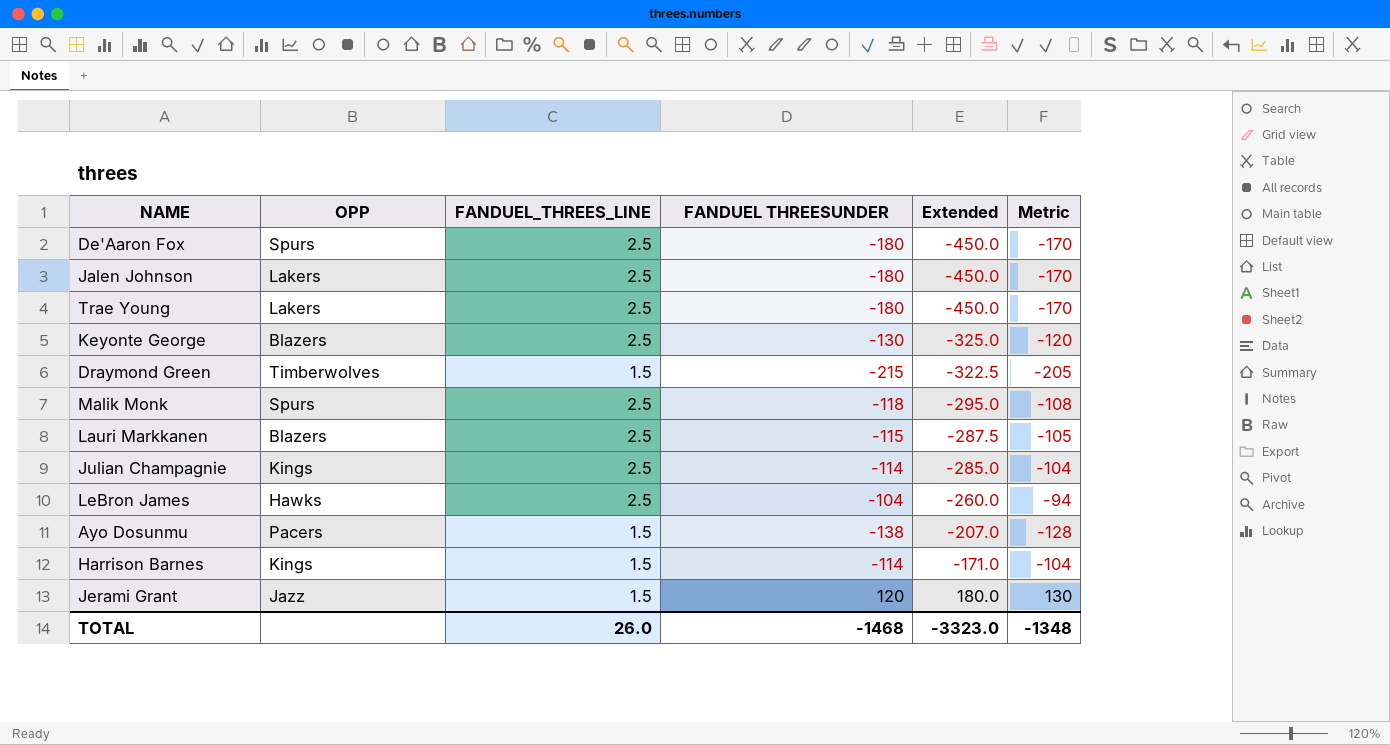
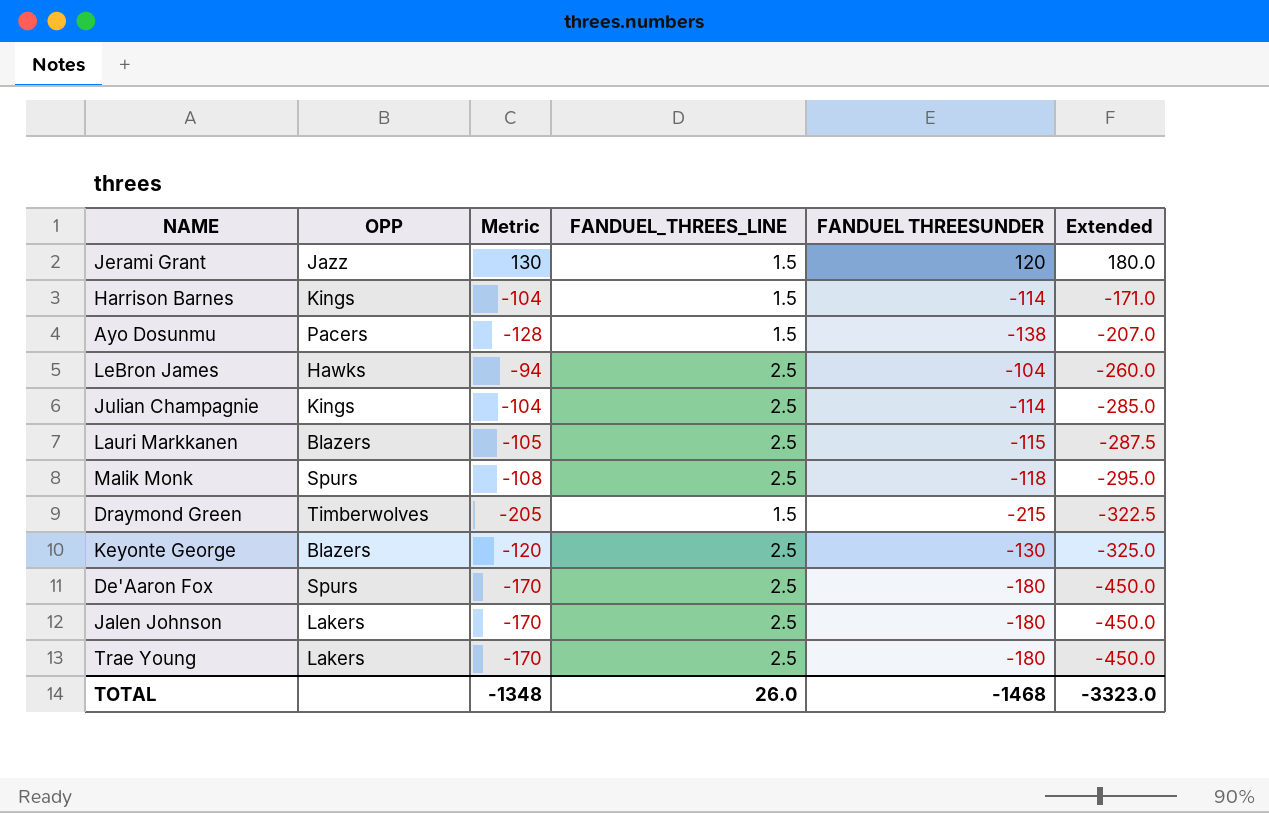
row order: Extended ascending -> Extended descending
column Metric | position: 6 -> 3

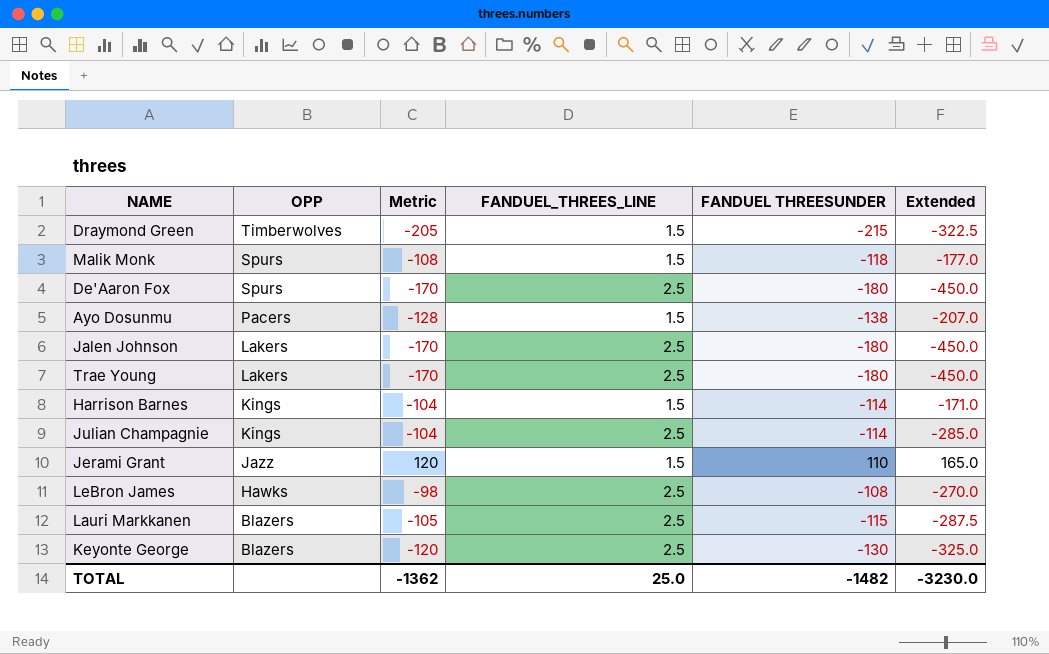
row order: Extended descending -> OPP descending
Malik Monk | FANDUEL_THREES_LINE: 2.5 -> 1.5
Malik Monk | Extended: -295.0 -> -177.0
Jerami Grant | Metric: 130 -> 120
Jerami Grant | FANDUEL THREESUNDER: 120 -> 110
Jerami Grant | Extended: 180.0 -> 165.0
LeBron James | Metric: -94 -> -98
LeBron James | FANDUEL THREESUNDER: -104 -> -108
LeBron James | Extended: -260.0 -> -270.0
TOTAL | Metric: -1348 -> -1362
TOTAL | FANDUEL_THREES_LINE: 26.0 -> 25.0
TOTAL | FANDUEL THREESUNDER: -1468 -> -1482
TOTAL | Extended: -3323.0 -> -3230.0

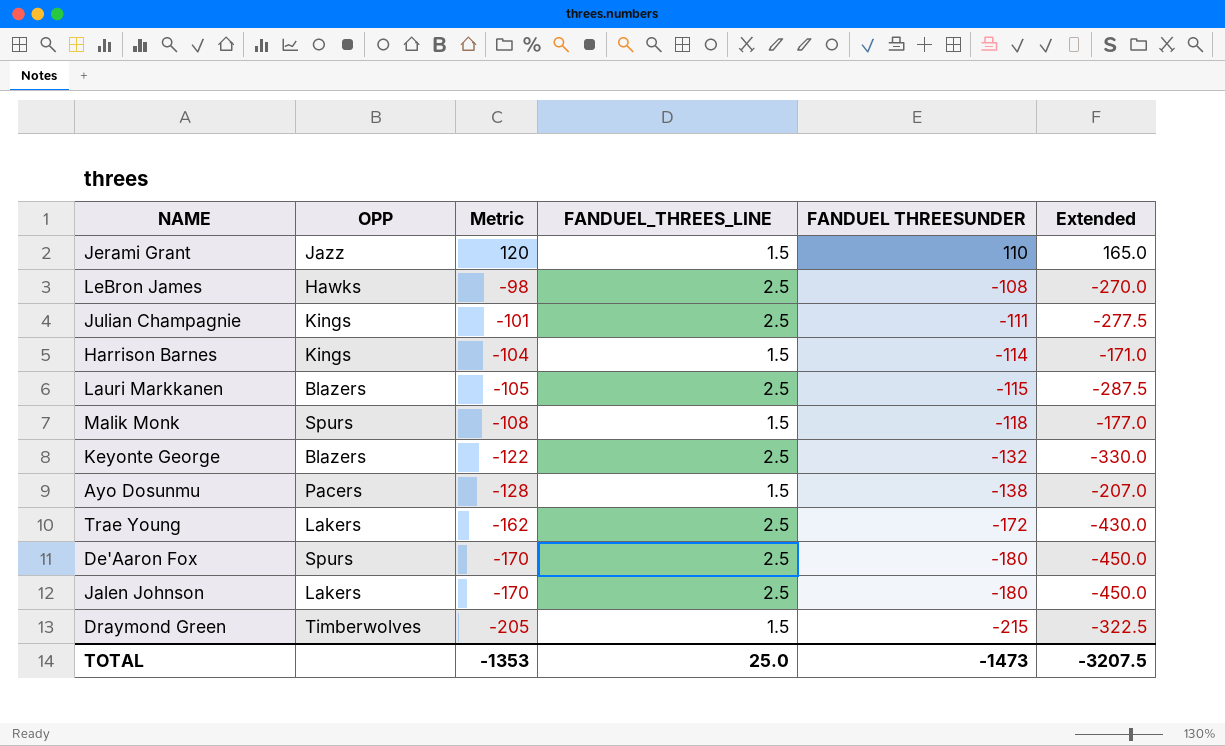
row order: OPP descending -> Metric descending
Julian Champagnie | Metric: -104 -> -101
Julian Champagnie | FANDUEL THREESUNDER: -114 -> -111
Julian Champagnie | Extended: -285.0 -> -277.5
Keyonte George | Metric: -120 -> -122
Keyonte George | FANDUEL THREESUNDER: -130 -> -132
Keyonte George | Extended: -325.0 -> -330.0
Trae Young | Metric: -170 -> -162
Trae Young | FANDUEL THREESUNDER: -180 -> -172
Trae Young | Extended: -450.0 -> -430.0
TOTAL | Metric: -1362 -> -1353
TOTAL | FANDUEL THREESUNDER: -1482 -> -1473
TOTAL | Extended: -3230.0 -> -3207.5

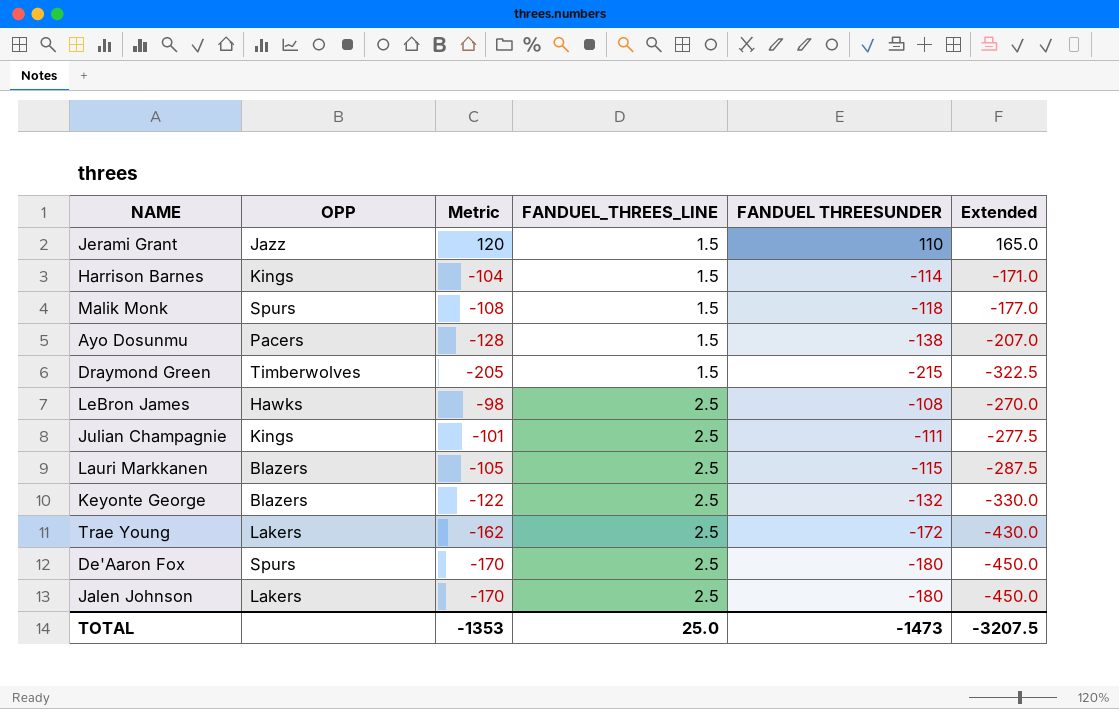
row order: Metric descending -> FANDUEL_THREES_LINE ascending

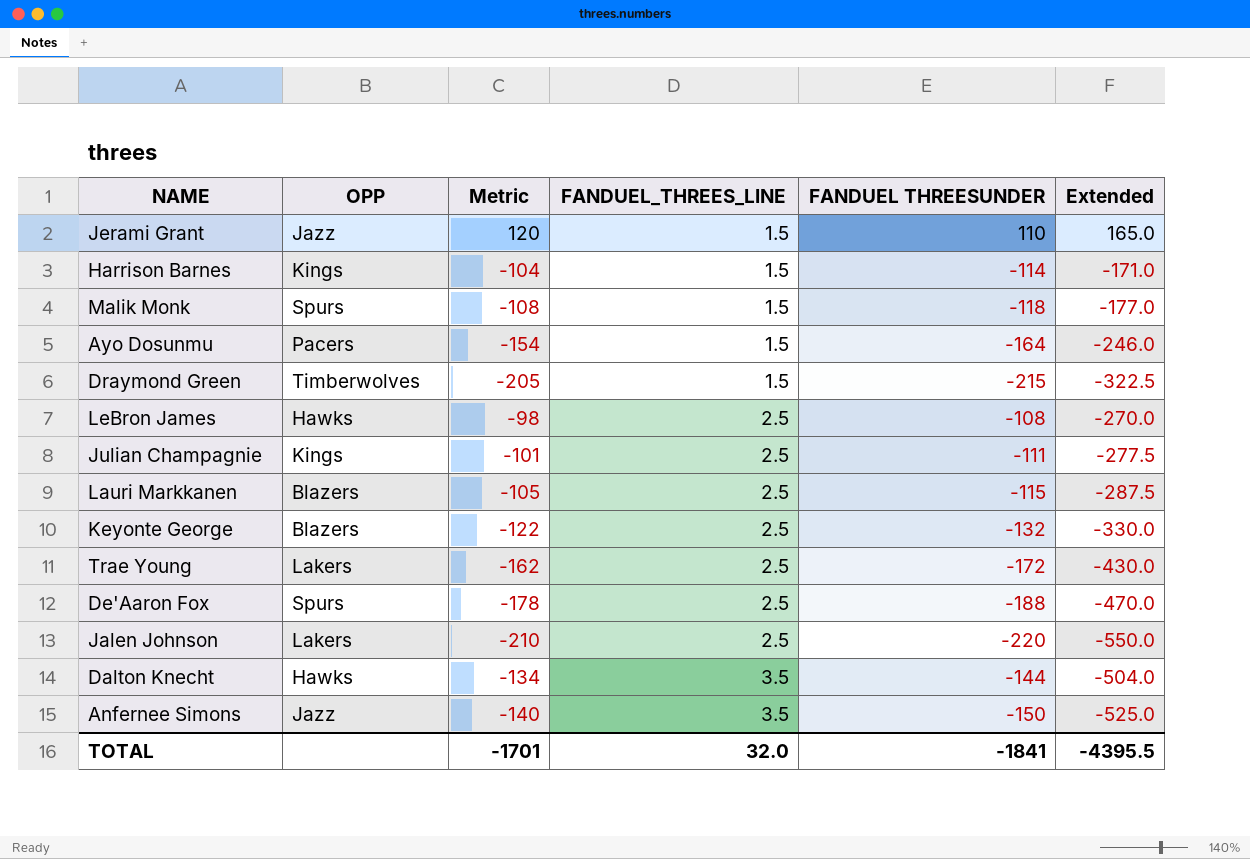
Ayo Dosunmu | Metric: -128 -> -154
Ayo Dosunmu | FANDUEL THREESUNDER: -138 -> -164
Ayo Dosunmu | Extended: -207.0 -> -246.0
De'Aaron Fox | Metric: -170 -> -178
De'Aaron Fox | FANDUEL THREESUNDER: -180 -> -188
De'Aaron Fox | Extended: -450.0 -> -470.0
Jalen Johnson | Metric: -170 -> -210
Jalen Johnson | FANDUEL THREESUNDER: -180 -> -220
Jalen Johnson | Extended: -450.0 -> -550.0
row Dalton Knecht: none -> Hawks | -134 | 3.5 | -144 | -504.0
row Anfernee Simons: none -> Jazz | -140 | 3.5 | -150 | -525.0
TOTAL | Metric: -1353 -> -1701
TOTAL | FANDUEL_THREES_LINE: 25.0 -> 32.0
TOTAL | FANDUEL THREESUNDER: -1473 -> -1841
TOTAL | Extended: -3207.5 -> -4395.5

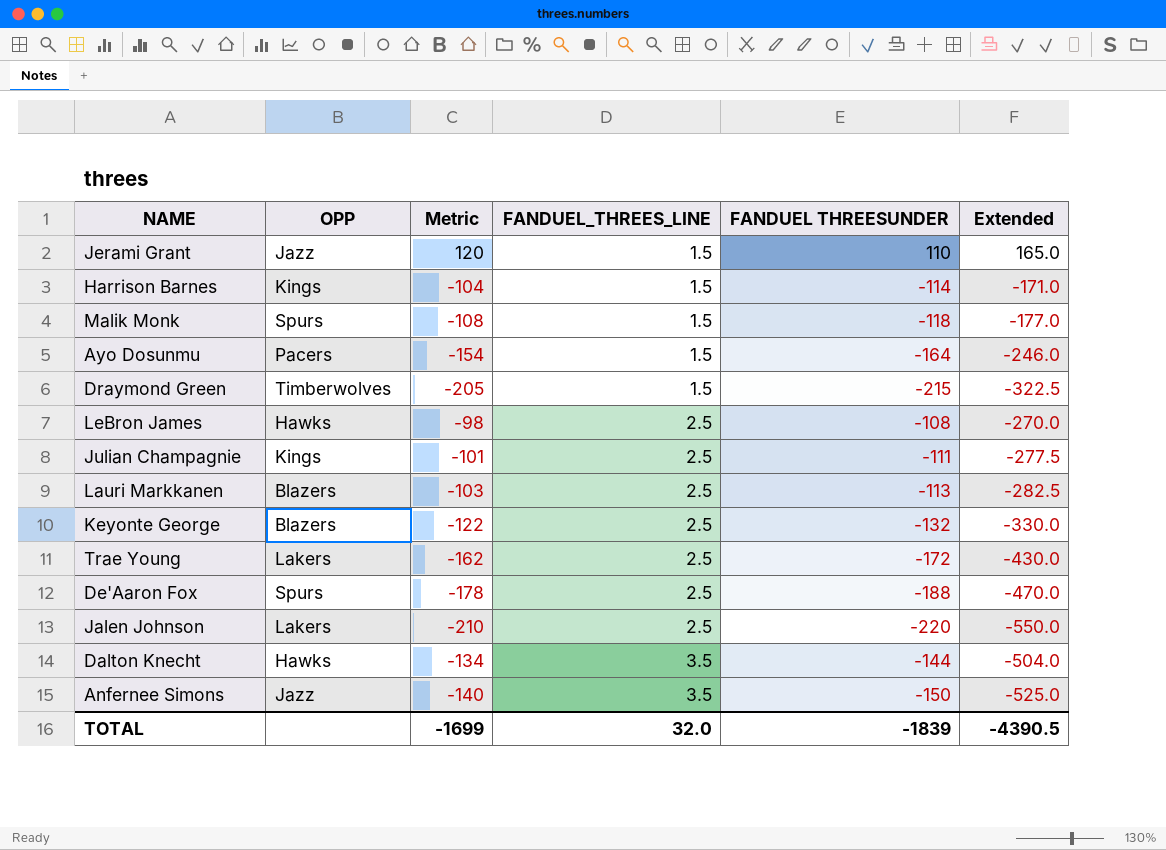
Lauri Markkanen | Metric: -105 -> -103
Lauri Markkanen | FANDUEL THREESUNDER: -115 -> -113
Lauri Markkanen | Extended: -287.5 -> -282.5
TOTAL | Metric: -1701 -> -1699
TOTAL | FANDUEL THREESUNDER: -1841 -> -1839
TOTAL | Extended: -4395.5 -> -4390.5

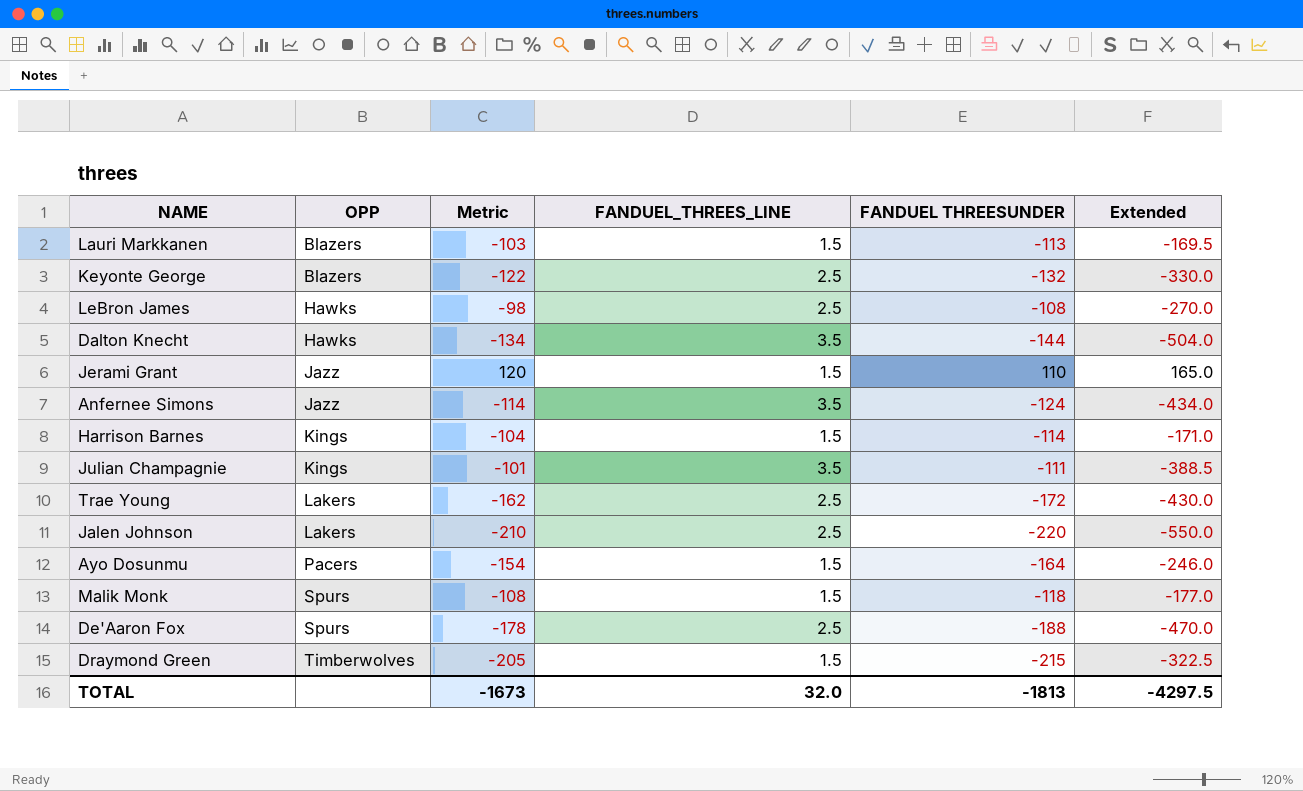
row order: FANDUEL_THREES_LINE ascending -> OPP ascending
Lauri Markkanen | FANDUEL_THREES_LINE: 2.5 -> 1.5
Lauri Markkanen | Extended: -282.5 -> -169.5
Anfernee Simons | Metric: -140 -> -114
Anfernee Simons | FANDUEL THREESUNDER: -150 -> -124
Anfernee Simons | Extended: -525.0 -> -434.0
Julian Champagnie | FANDUEL_THREES_LINE: 2.5 -> 3.5
Julian Champagnie | Extended: -277.5 -> -388.5
TOTAL | Metric: -1699 -> -1673
TOTAL | FANDUEL THREESUNDER: -1839 -> -1813
TOTAL | Extended: -4390.5 -> -4297.5

